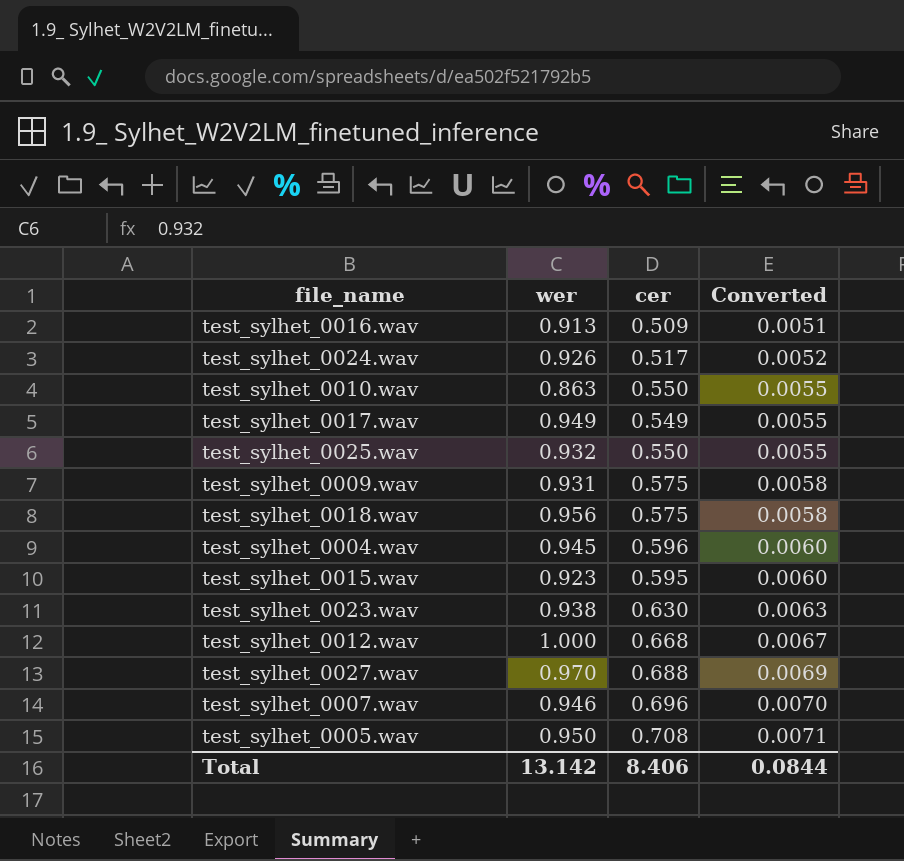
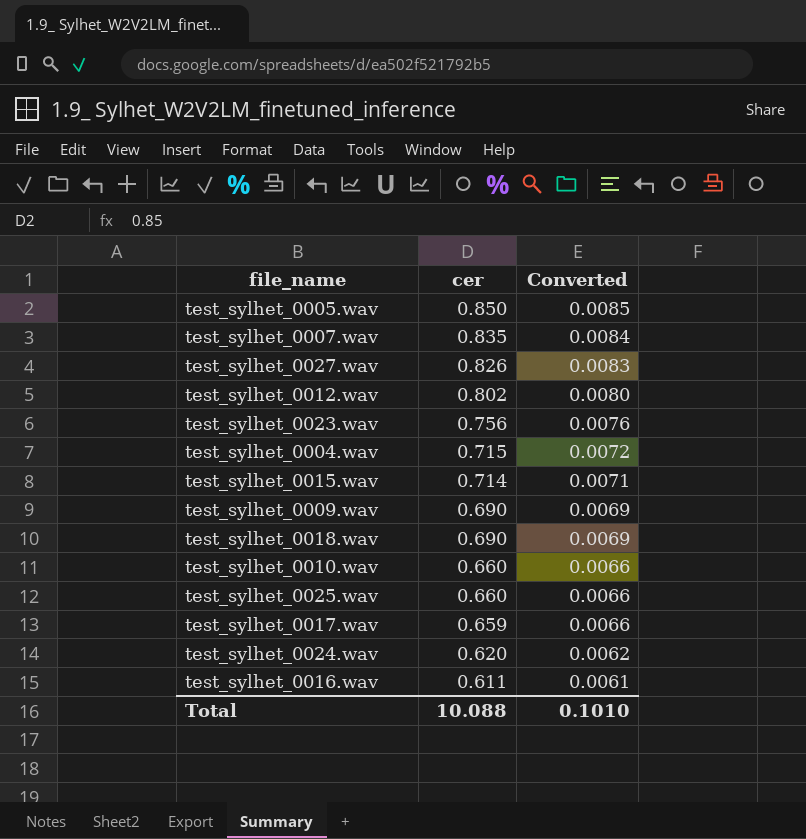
row order: Converted ascending -> cer descending
column wer | position: 2 -> none
test_sylhet_0005.wav | cer: 0.708 -> 0.850
test_sylhet_0005.wav | Converted: 0.0071 -> 0.0085
test_sylhet_0007.wav | cer: 0.696 -> 0.835
test_sylhet_0007.wav | Converted: 0.0070 -> 0.0084
test_sylhet_0027.wav | cer: 0.688 -> 0.826
test_sylhet_0027.wav | Converted: 0.0069 -> 0.0083
test_sylhet_0012.wav | cer: 0.668 -> 0.802
test_sylhet_0012.wav | Converted: 0.0067 -> 0.0080
test_sylhet_0023.wav | cer: 0.630 -> 0.756
test_sylhet_0023.wav | Converted: 0.0063 -> 0.0076
test_sylhet_0004.wav | cer: 0.596 -> 0.715
test_sylhet_0004.wav | Converted: 0.0060 -> 0.0072
test_sylhet_0015.wav | cer: 0.595 -> 0.714
test_sylhet_0015.wav | Converted: 0.0060 -> 0.0071
test_sylhet_0009.wav | cer: 0.575 -> 0.690
test_sylhet_0009.wav | Converted: 0.0058 -> 0.0069
test_sylhet_0018.wav | cer: 0.575 -> 0.690
test_sylhet_0018.wav | Converted: 0.0058 -> 0.0069
test_sylhet_0010.wav | cer: 0.550 -> 0.660
test_sylhet_0010.wav | Converted: 0.0055 -> 0.0066
test_sylhet_0025.wav | cer: 0.550 -> 0.660
test_sylhet_0025.wav | Converted: 0.0055 -> 0.0066
test_sylhet_0017.wav | cer: 0.549 -> 0.659
test_sylhet_0017.wav | Converted: 0.0055 -> 0.0066
test_sylhet_0024.wav | cer: 0.517 -> 0.620
test_sylhet_0024.wav | Converted: 0.0052 -> 0.0062
test_sylhet_0016.wav | cer: 0.509 -> 0.611
test_sylhet_0016.wav | Converted: 0.0051 -> 0.0061
Total | cer: 8.406 -> 10.088
Total | Converted: 0.0844 -> 0.1010

